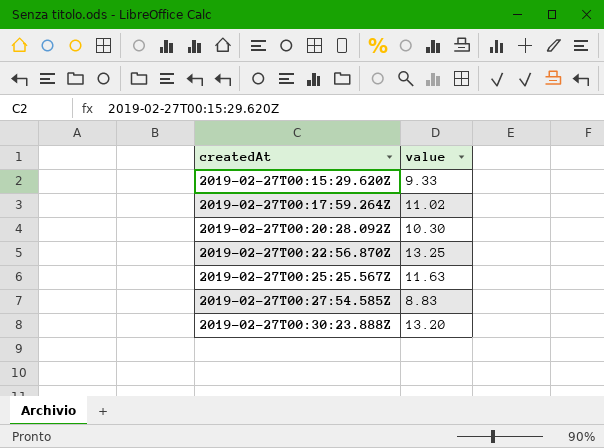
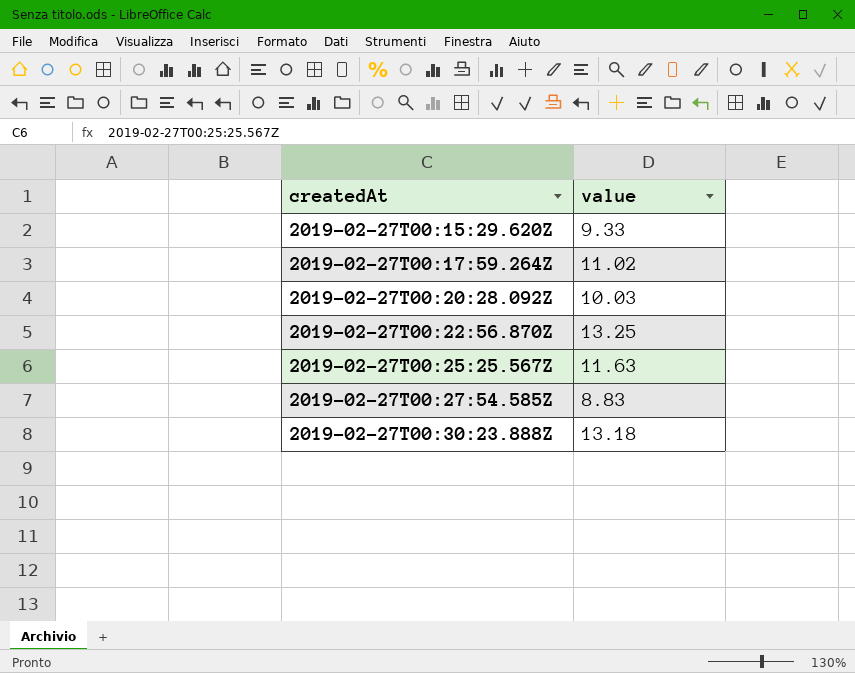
2019-02-27T00:20:28.092Z | value: 10.30 -> 10.03
2019-02-27T00:30:23.888Z | value: 13.20 -> 13.18

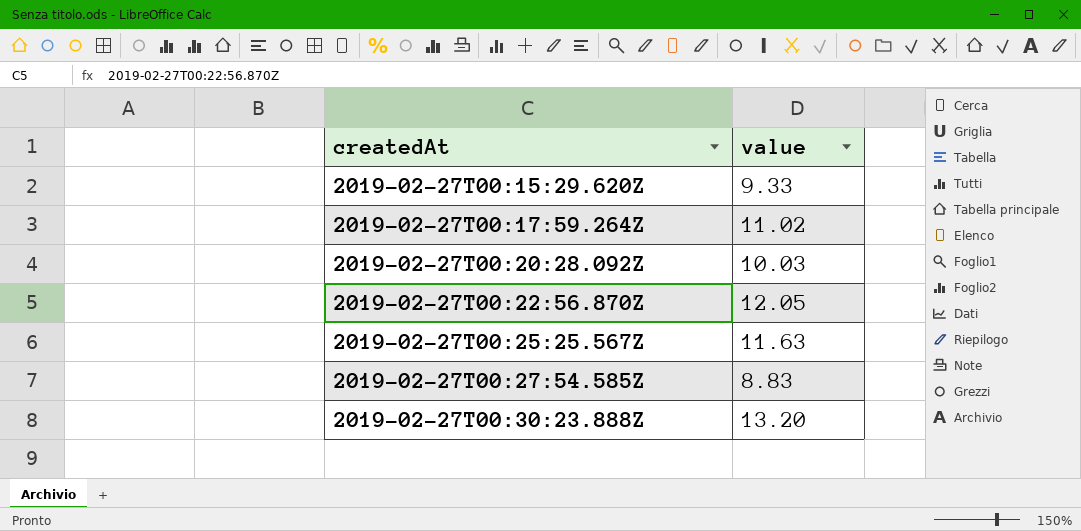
2019-02-27T00:22:56.870Z | value: 13.25 -> 12.05
2019-02-27T00:30:23.888Z | value: 13.18 -> 13.20

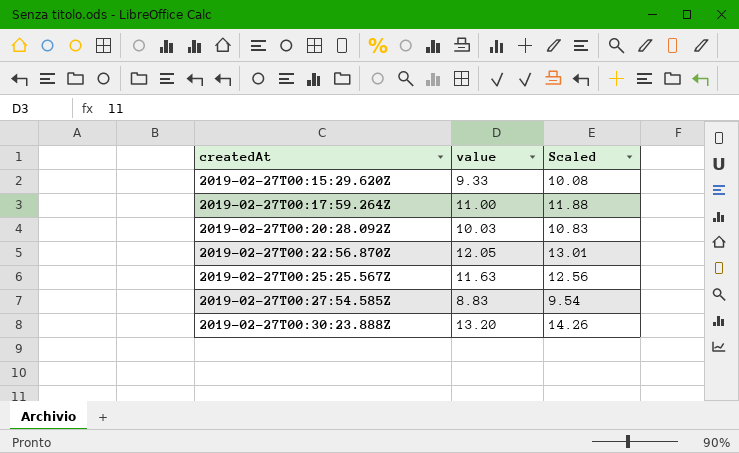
column Scaled | formula: none -> [value] * 1.08
2019-02-27T00:17:59.264Z | value: 11.02 -> 11.00

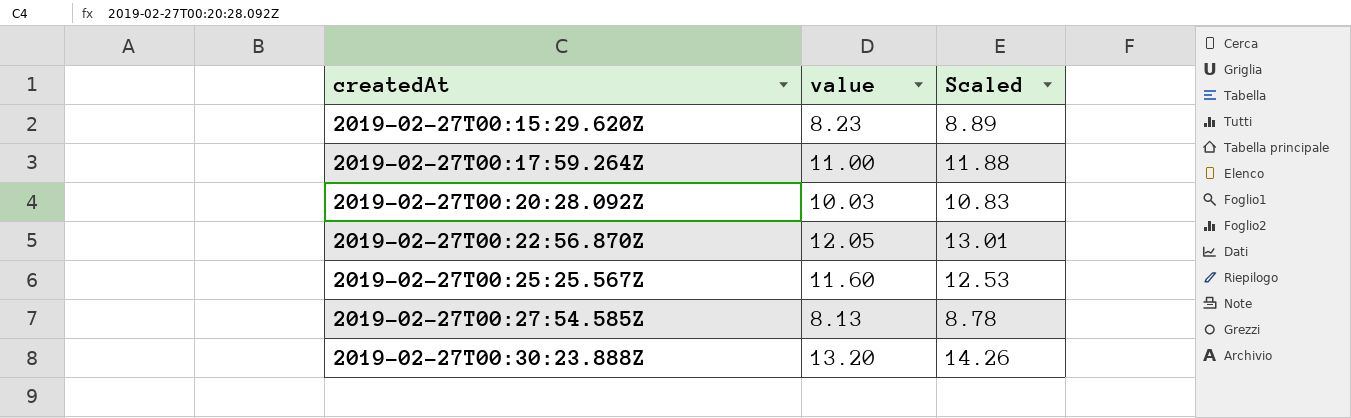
2019-02-27T00:15:29.620Z | value: 9.33 -> 8.23
2019-02-27T00:15:29.620Z | Scaled: 10.08 -> 8.89
2019-02-27T00:25:25.567Z | value: 11.63 -> 11.60
2019-02-27T00:25:25.567Z | Scaled: 12.56 -> 12.53
2019-02-27T00:27:54.585Z | value: 8.83 -> 8.13
2019-02-27T00:27:54.585Z | Scaled: 9.54 -> 8.78

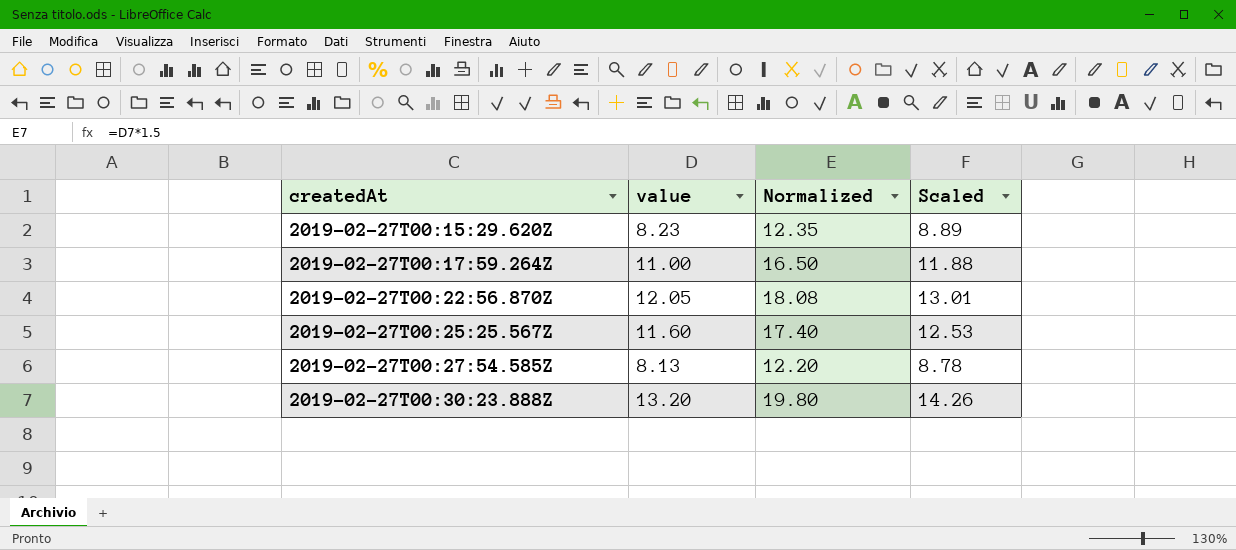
column Normalized | formula: none -> [value] * 1.5
row 2019-02-27T00:20:28.092Z: 10.03 | 10.83 -> none

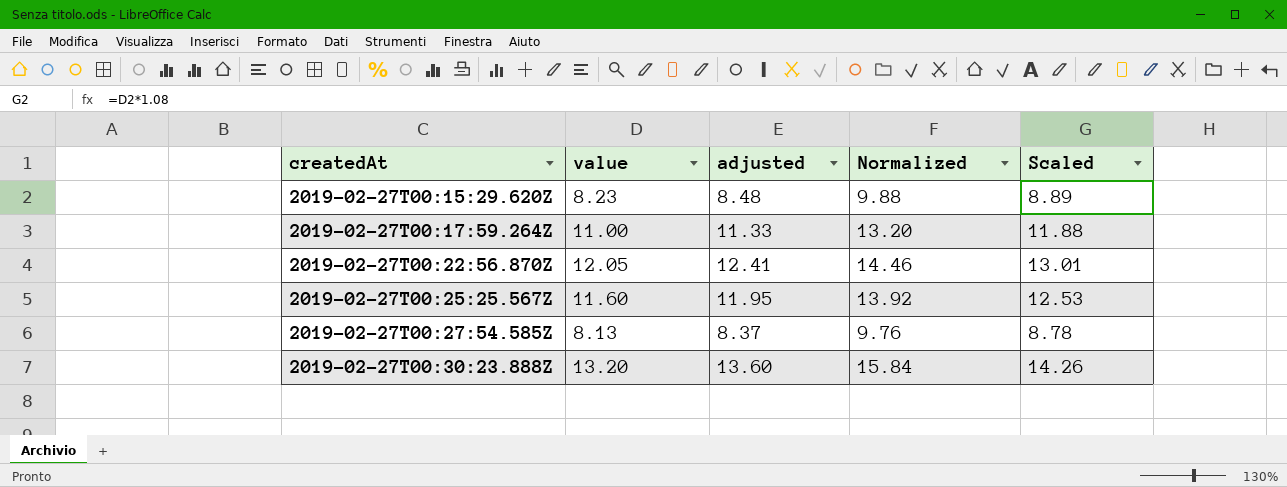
column adjusted | formula: none -> [value] * 1.03
column Normalized | formula: [value] * 1.5 -> [value] * 1.2

